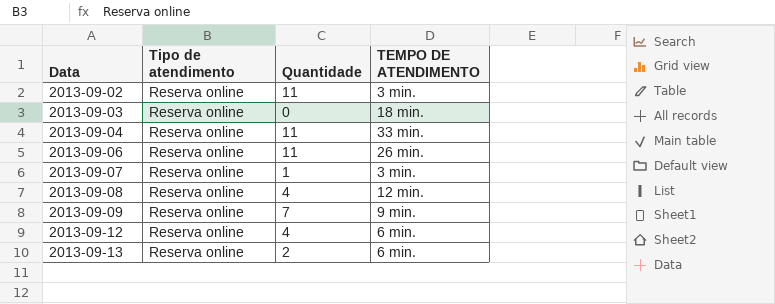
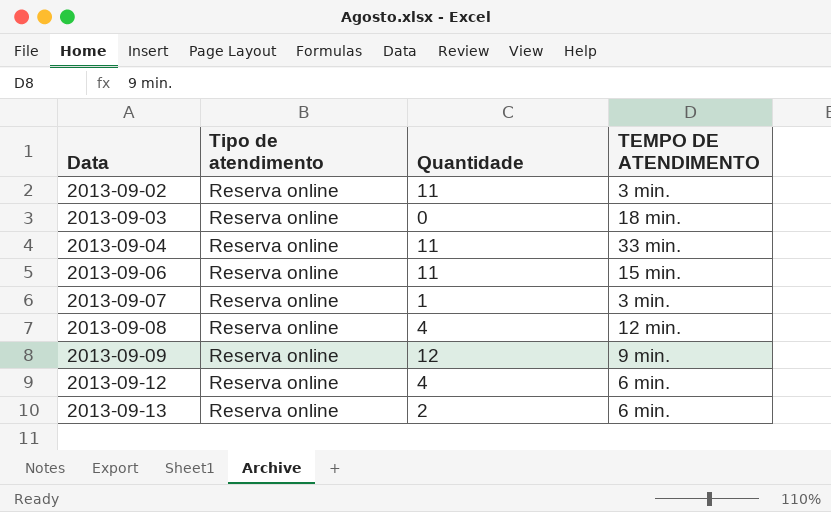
2013-09-06 | TEMPO DE ATENDIMENTO: 26 min. -> 15 min.
2013-09-09 | Quantidade: 7 -> 12

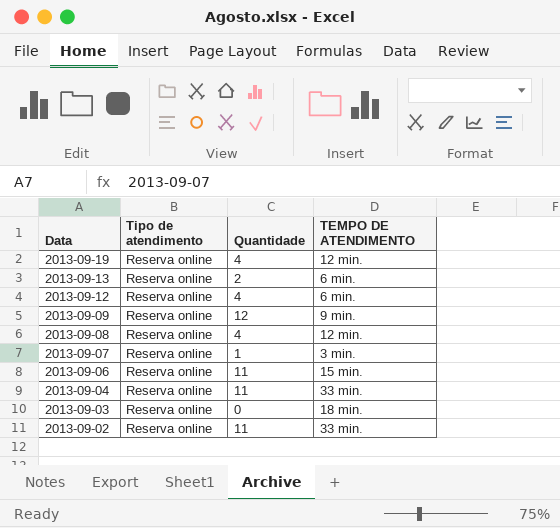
row order: Data ascending -> Data descending
row 2013-09-19: none -> Reserva online | 4 | 12 min.
2013-09-02 | TEMPO DE ATENDIMENTO: 3 min. -> 33 min.

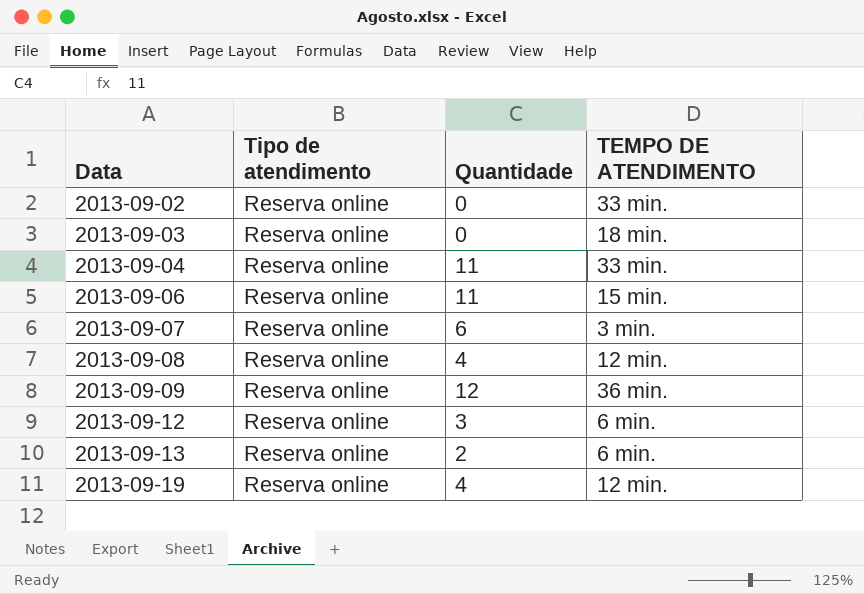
row order: Data descending -> Data ascending
2013-09-02 | Quantidade: 11 -> 0
2013-09-07 | Quantidade: 1 -> 6
2013-09-09 | TEMPO DE ATENDIMENTO: 9 min. -> 36 min.
2013-09-12 | Quantidade: 4 -> 3

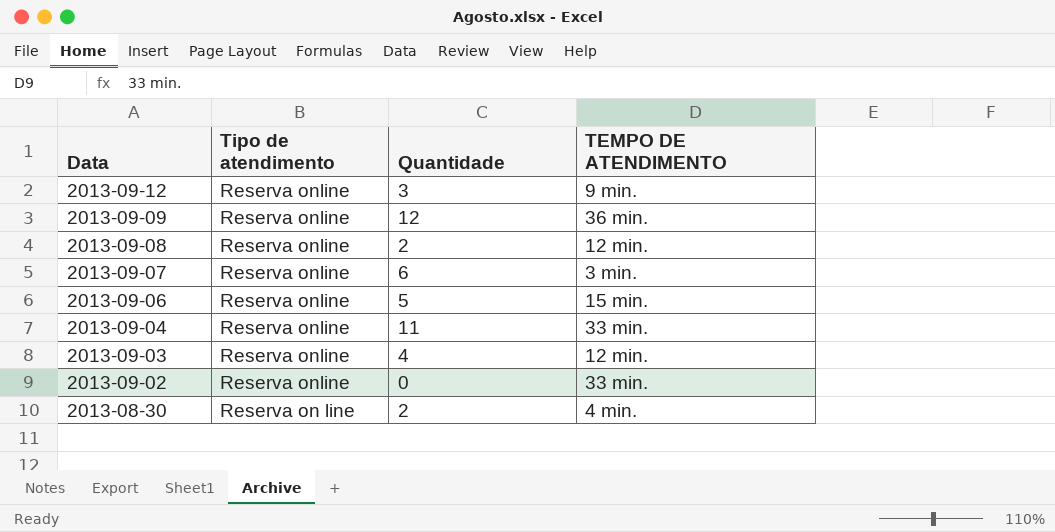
row order: Data ascending -> Data descending
row 2013-09-13: Reserva online | 2 | 6 min. -> none
row 2013-09-19: Reserva online | 4 | 12 min. -> none
2013-09-12 | TEMPO DE ATENDIMENTO: 6 min. -> 9 min.
2013-09-08 | Quantidade: 4 -> 2
2013-09-06 | Quantidade: 11 -> 5
2013-09-03 | Quantidade: 0 -> 4
2013-09-03 | TEMPO DE ATENDIMENTO: 18 min. -> 12 min.
row 2013-08-30: none -> Reserva on line | 2 | 4 min.

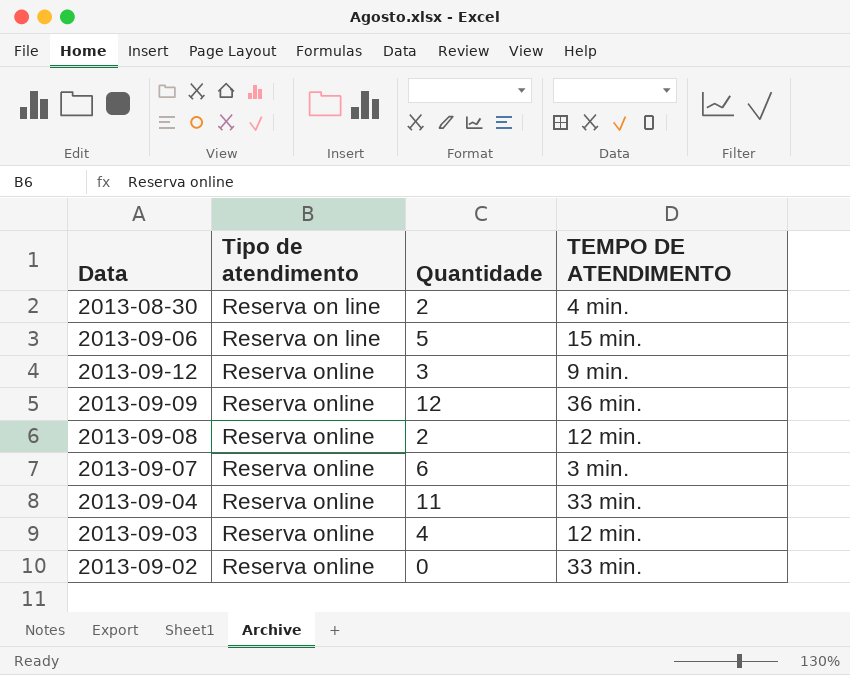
row order: Data descending -> Tipo de atendimento ascending
2013-09-06 | Tipo de atendimento: Reserva online -> Reserva on line

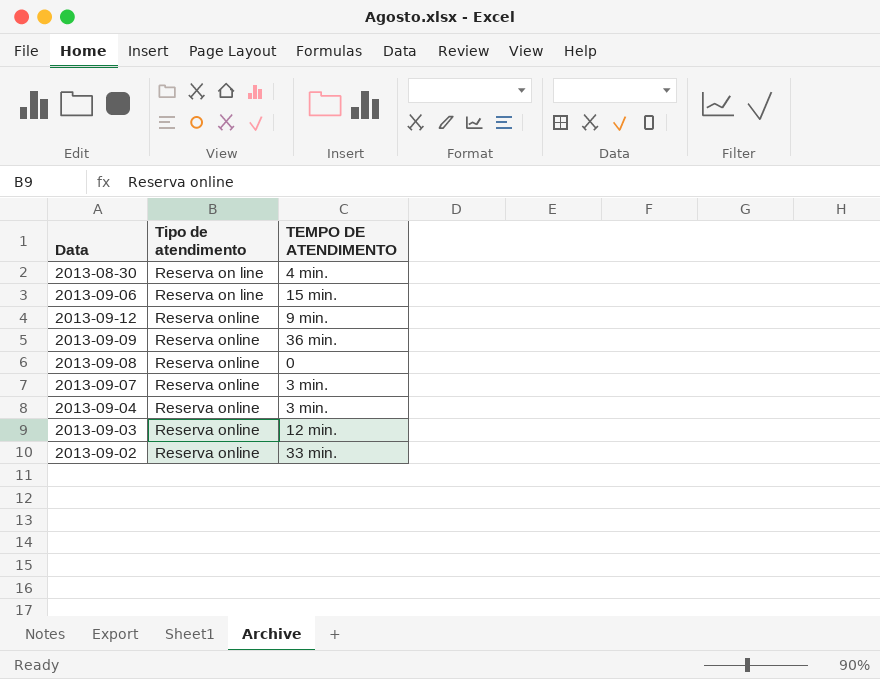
column Quantidade | position: 3 -> none
2013-09-08 | TEMPO DE ATENDIMENTO: 12 min. -> 0
2013-09-04 | TEMPO DE ATENDIMENTO: 33 min. -> 3 min.

